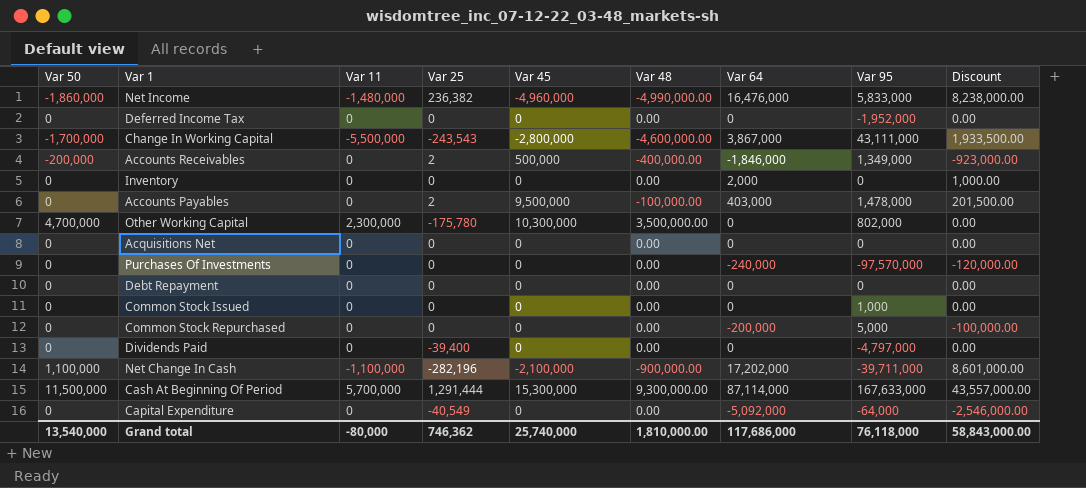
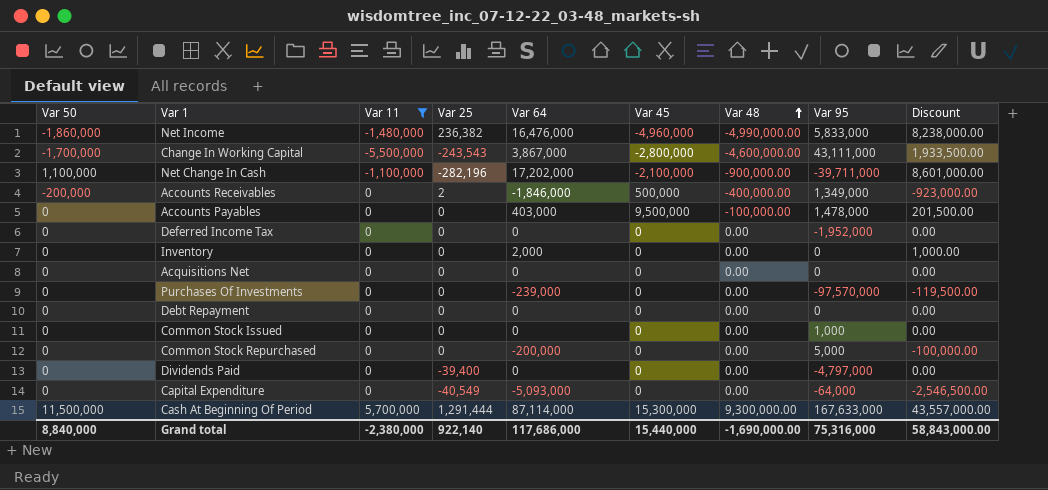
filter: none -> Var 11 != 2,300,000
row order: none -> Var 48 ascending
column Var 64 | position: 7 -> 5
Accounts Payables | Var 25: 2 -> 0
Purchases Of Investments | Var 64: -240,000 -> -239,000
Purchases Of Investments | Discount: -120,000.00 -> -119,500.00
Capital Expenditure | Var 64: -5,092,000 -> -5,093,000
Capital Expenditure | Discount: -2,546,000.00 -> -2,546,500.00
Grand total | Var 50: 13,540,000 -> 8,840,000
Grand total | Var 11: -80,000 -> -2,380,000
Grand total | Var 25: 746,362 -> 922,140
Grand total | Var 45: 25,740,000 -> 15,440,000
Grand total | Var 48: 1,810,000.00 -> -1,690,000.00
Grand total | Var 95: 76,118,000 -> 75,316,000

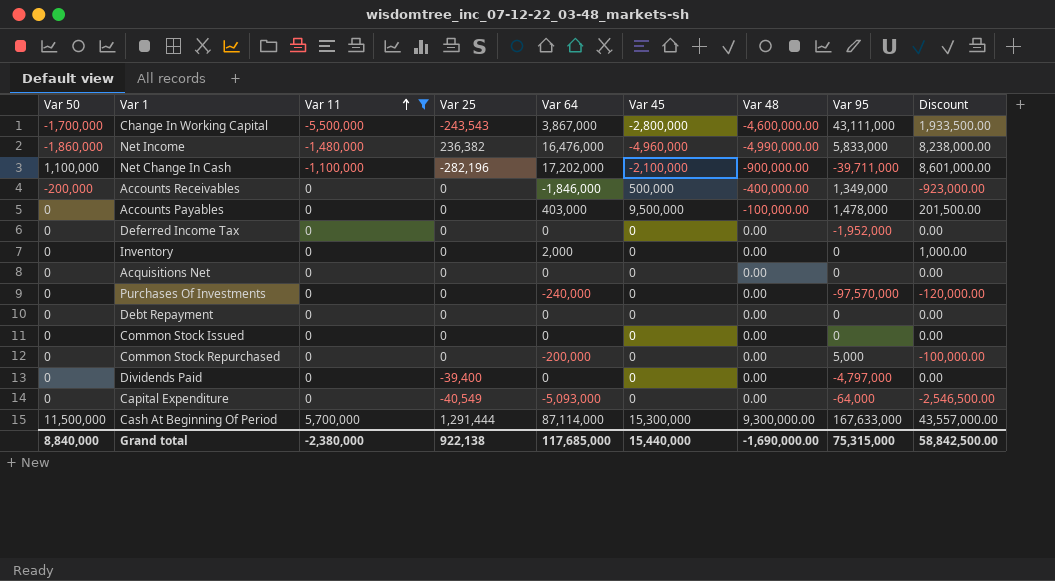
row order: Var 48 ascending -> Var 11 ascending
Accounts Receivables | Var 25: 2 -> 0
Purchases Of Investments | Var 64: -239,000 -> -240,000
Purchases Of Investments | Discount: -119,500.00 -> -120,000.00
Common Stock Issued | Var 95: 1,000 -> 0
Grand total | Var 25: 922,140 -> 922,138
Grand total | Var 64: 117,686,000 -> 117,685,000
Grand total | Var 95: 75,316,000 -> 75,315,000
Grand total | Discount: 58,843,000.00 -> 58,842,500.00

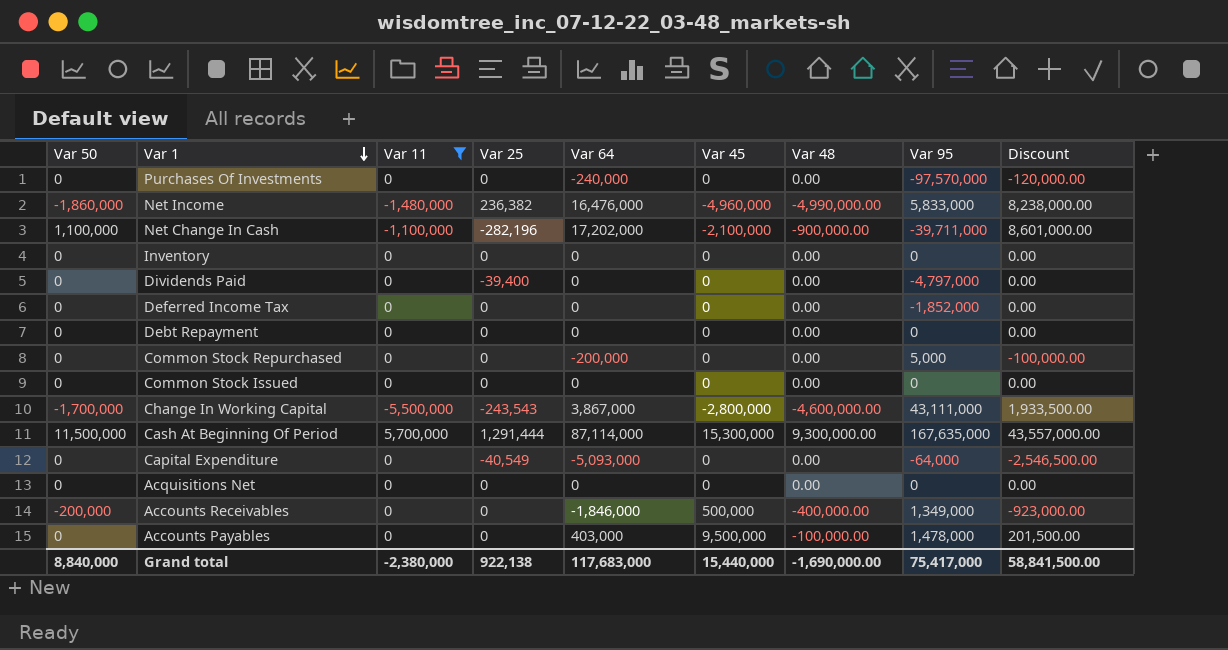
row order: Var 11 ascending -> Var 1 descending
Inventory | Var 64: 2,000 -> 0
Inventory | Discount: 1,000.00 -> 0.00
Deferred Income Tax | Var 95: -1,952,000 -> -1,852,000
Cash At Beginning Of Period | Var 95: 167,633,000 -> 167,635,000
Grand total | Var 64: 117,685,000 -> 117,683,000
Grand total | Var 95: 75,315,000 -> 75,417,000
Grand total | Discount: 58,842,500.00 -> 58,841,500.00

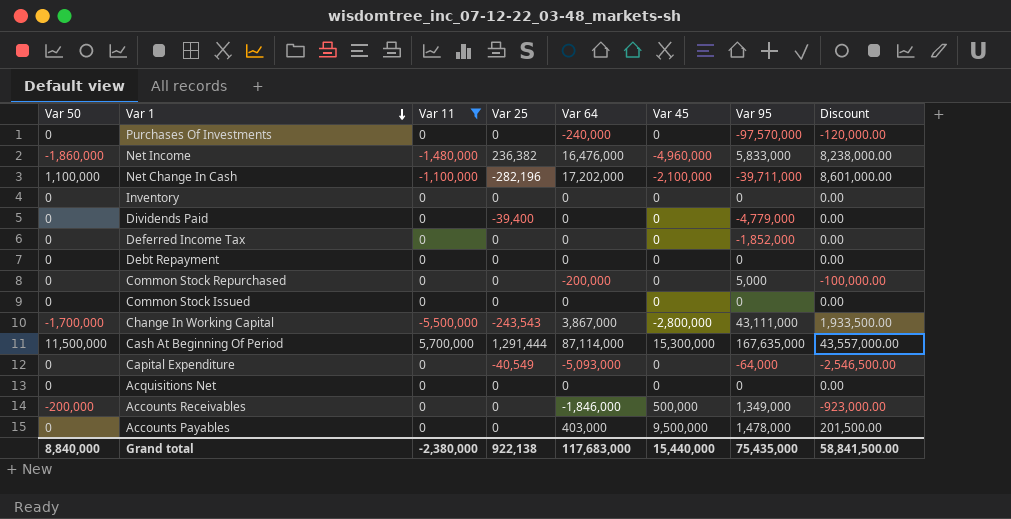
column Var 48 | position: 7 -> none
Dividends Paid | Var 95: -4,797,000 -> -4,779,000
Grand total | Var 95: 75,417,000 -> 75,435,000

